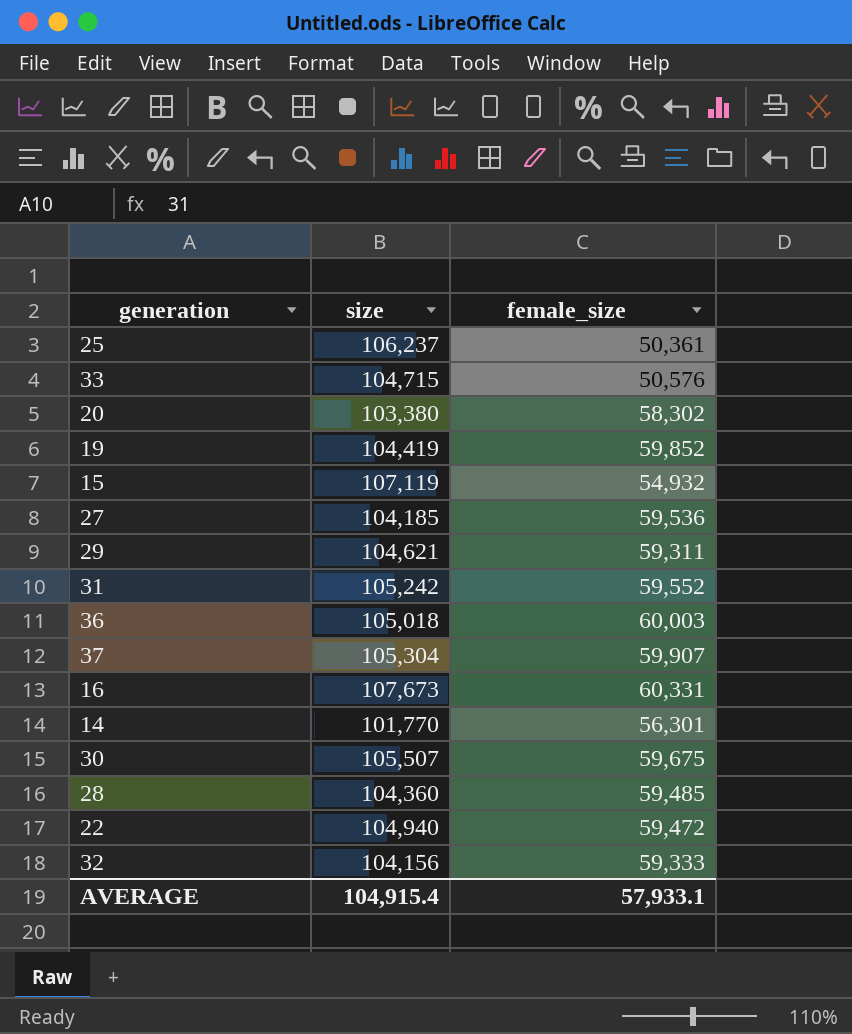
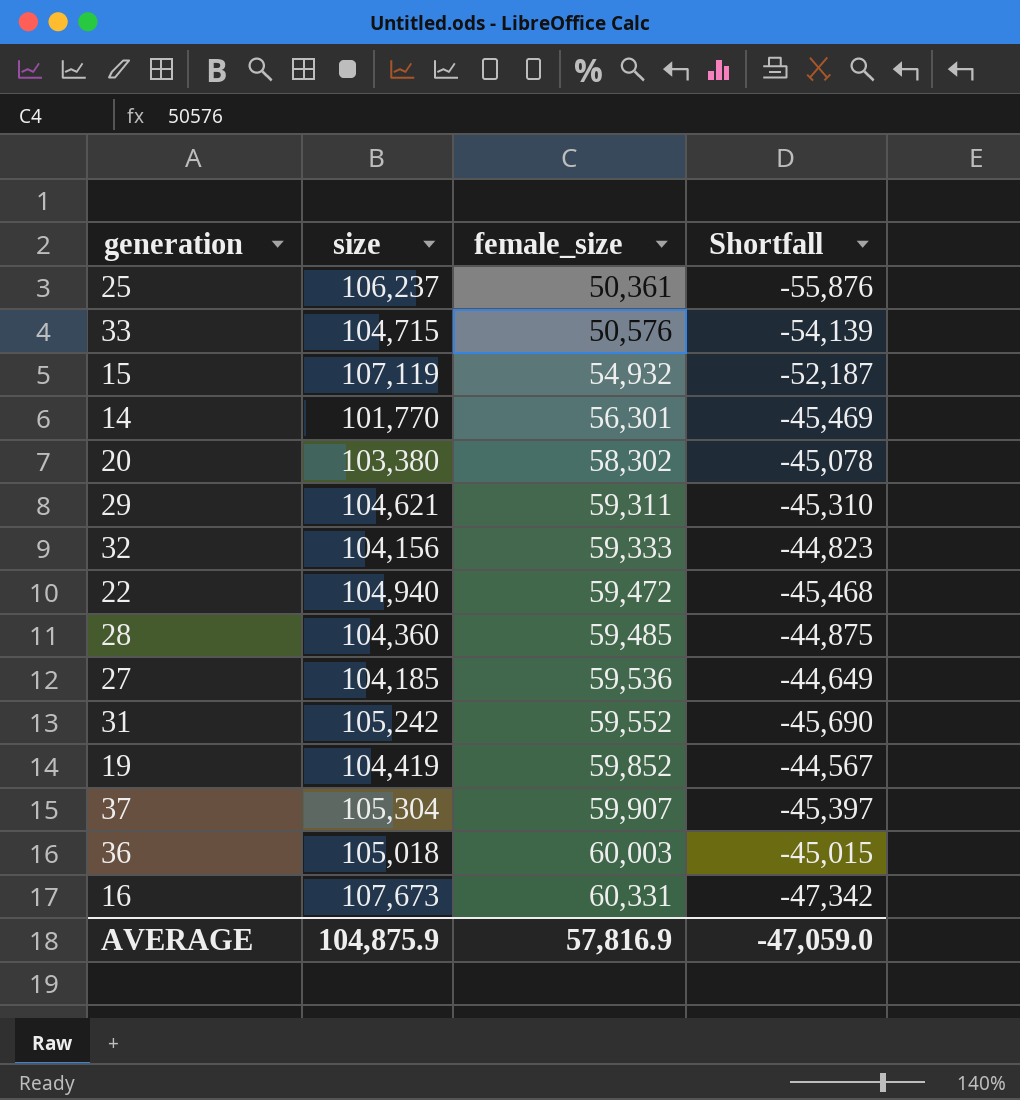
row order: none -> female_size ascending
column Shortfall | formula: none -> [female_size] - [size]
row 30: 105,507 | 59,675 -> none
AVERAGE | size: 104,915.4 -> 104,875.9
AVERAGE | female_size: 57,933.1 -> 57,816.9

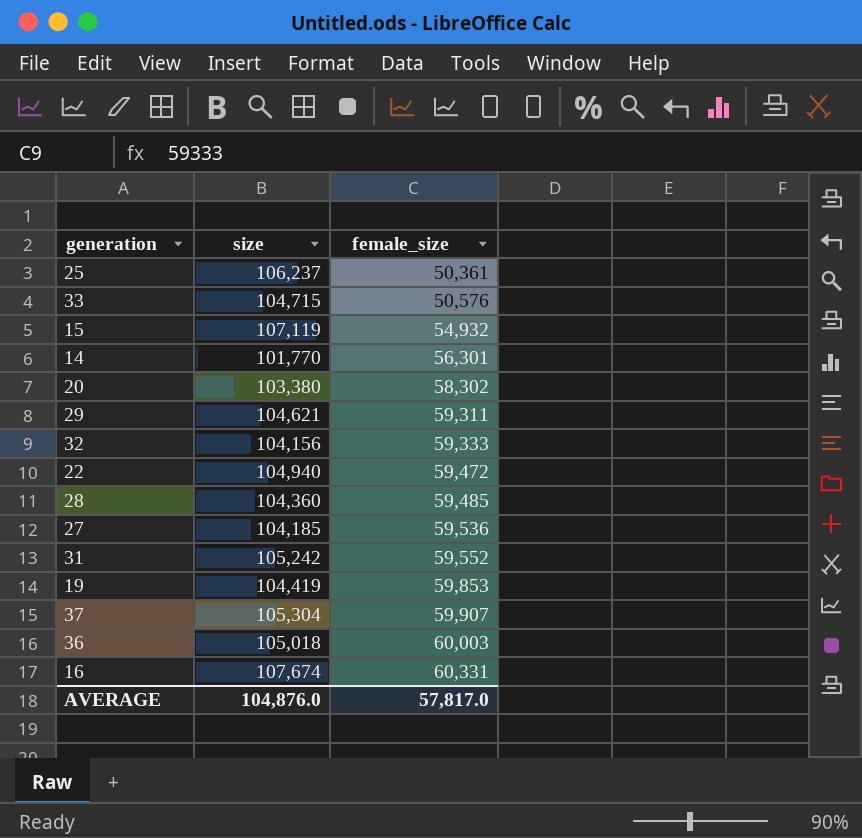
column Shortfall | formula: [female_size] - [size] -> none
19 | female_size: 59,852 -> 59,853
16 | size: 107,673 -> 107,674
AVERAGE | size: 104,875.9 -> 104,876.0
AVERAGE | female_size: 57,816.9 -> 57,817.0

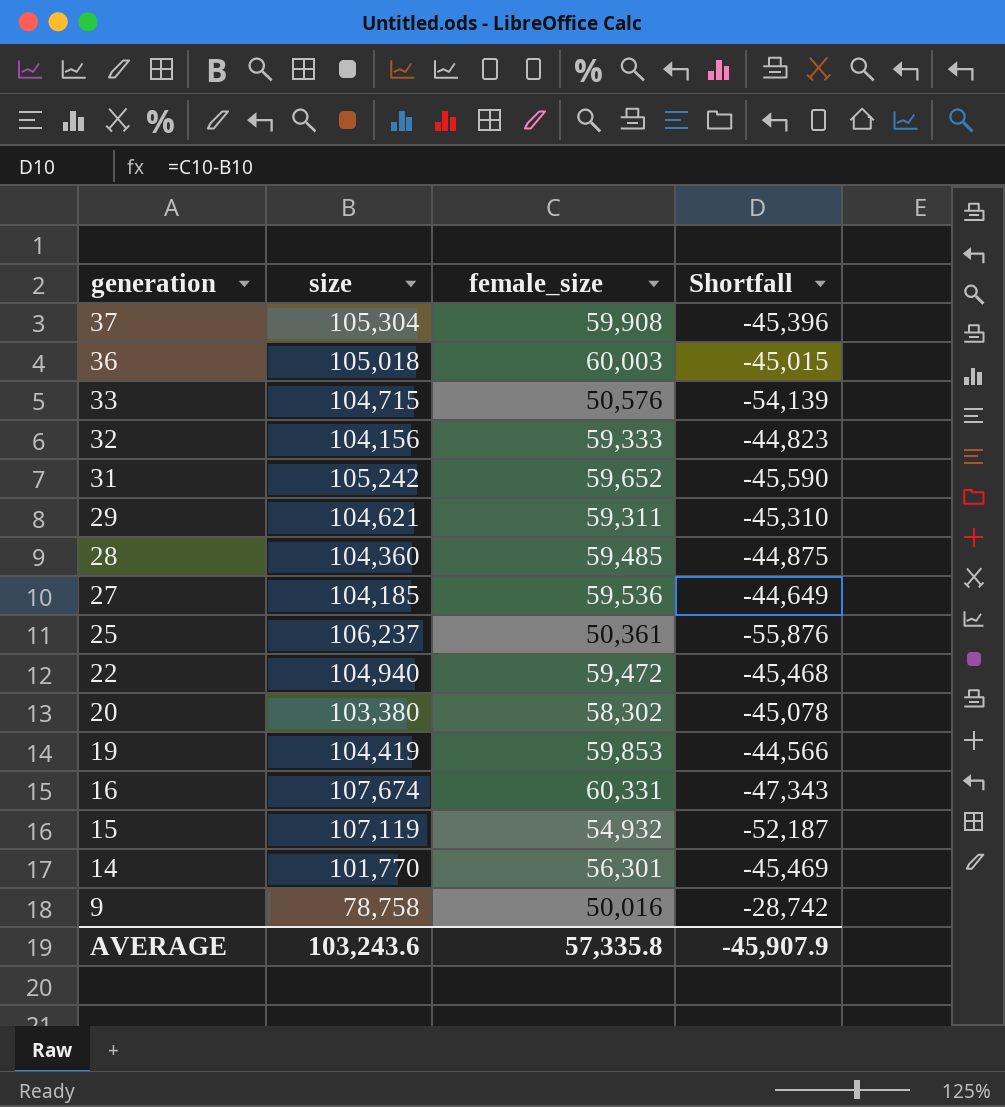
row order: female_size ascending -> generation descending
column Shortfall | formula: none -> [female_size] - [size]
37 | female_size: 59,907 -> 59,908
31 | female_size: 59,552 -> 59,652
row 9: none -> 78,758 | 50,016 | -28,742
AVERAGE | size: 104,876.0 -> 103,243.6
AVERAGE | female_size: 57,817.0 -> 57,335.8

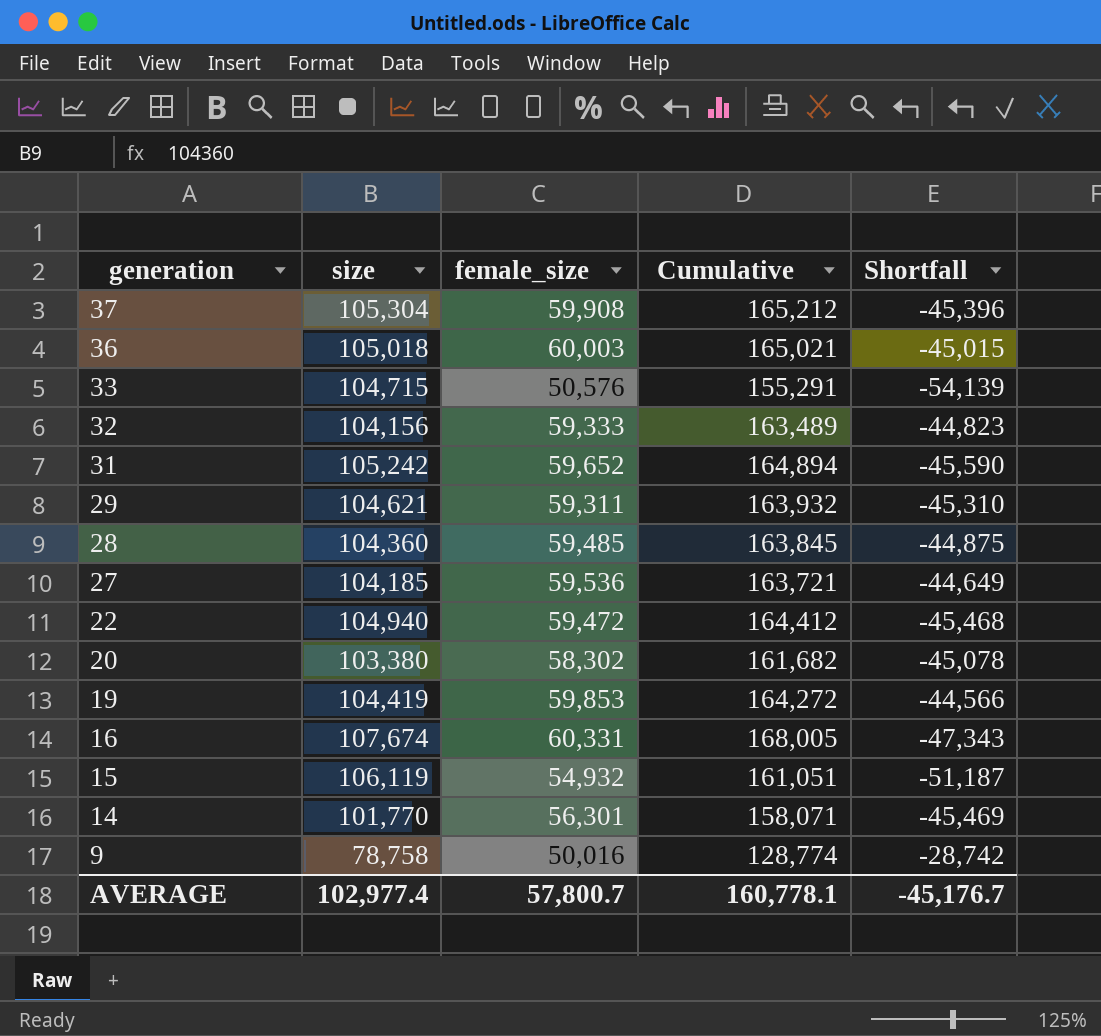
column Cumulative | formula: none -> [size] + [female_size]
row 25: 106,237 | 50,361 | -55,876 -> none
15 | size: 107,119 -> 106,119
15 | Shortfall: -52,187 -> -51,187
AVERAGE | size: 103,243.6 -> 102,977.4
AVERAGE | female_size: 57,335.8 -> 57,800.7
AVERAGE | Shortfall: -45,907.9 -> -45,176.7

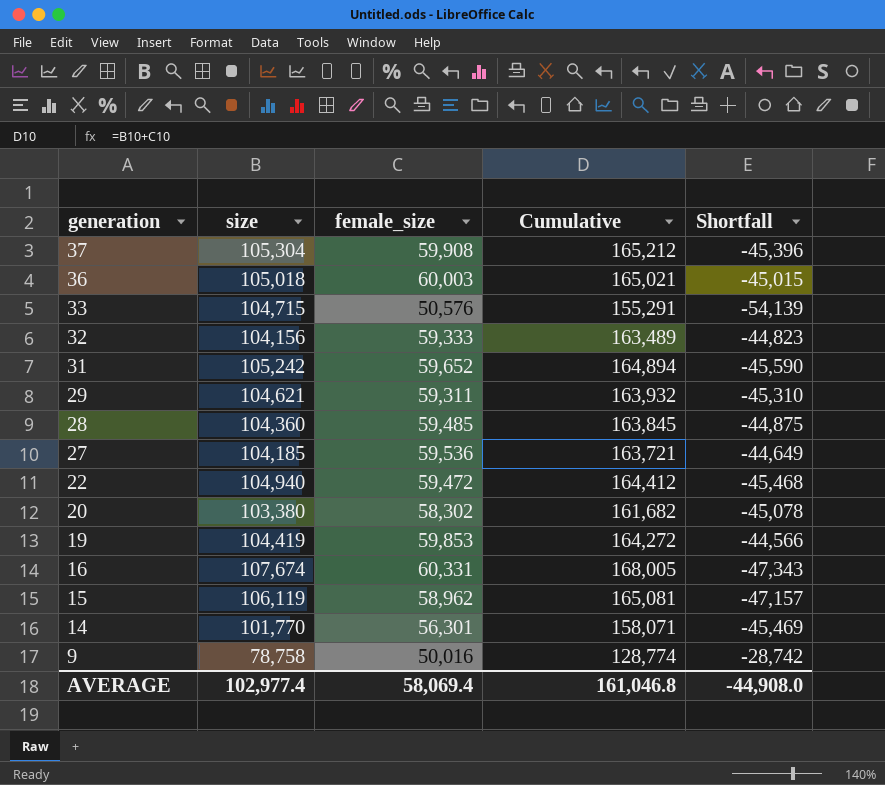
15 | female_size: 54,932 -> 58,962
15 | Cumulative: 161,051 -> 165,081
15 | Shortfall: -51,187 -> -47,157
AVERAGE | female_size: 57,800.7 -> 58,069.4
AVERAGE | Cumulative: 160,778.1 -> 161,046.8
AVERAGE | Shortfall: -45,176.7 -> -44,908.0

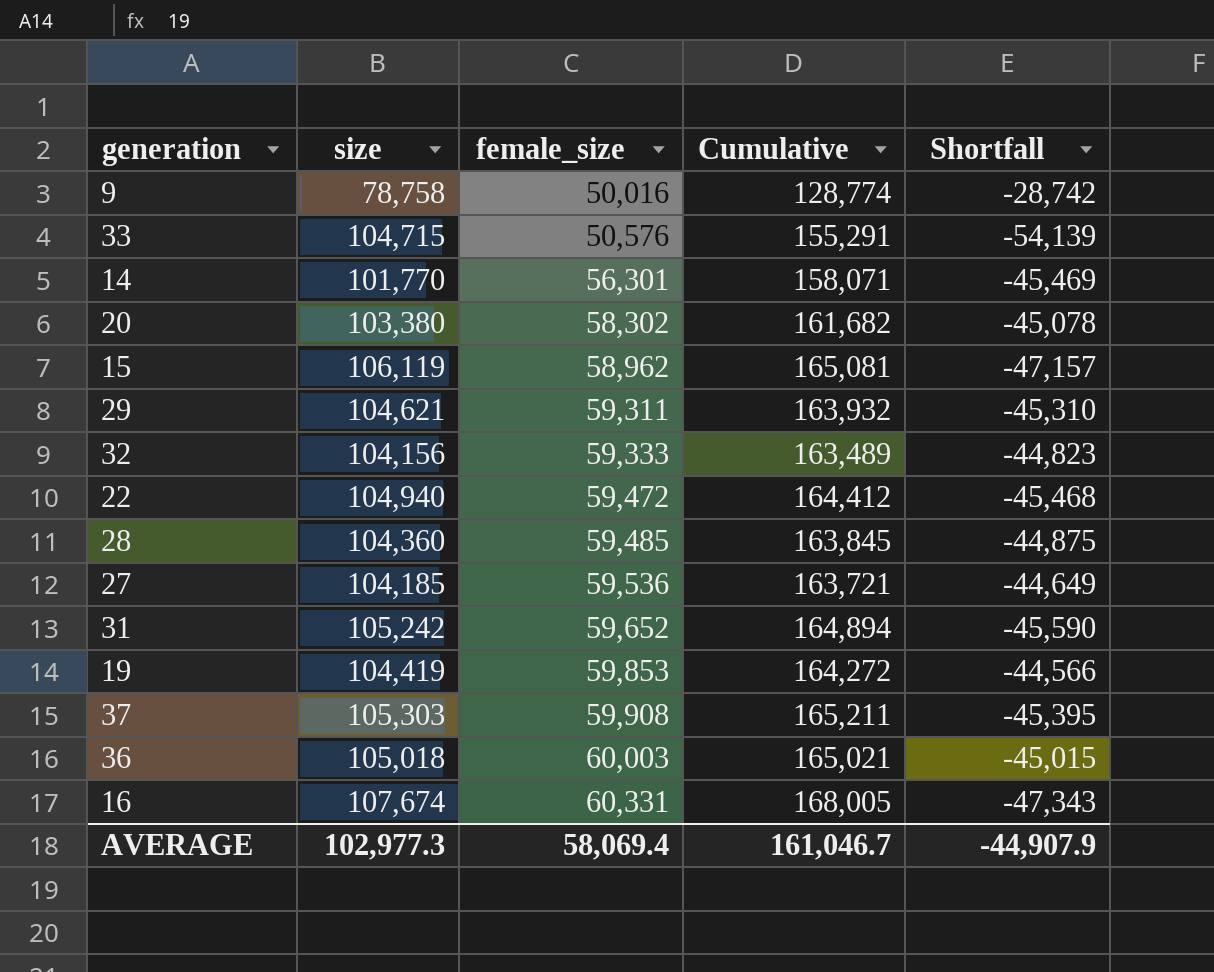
row order: generation descending -> female_size ascending
37 | size: 105,304 -> 105,303
37 | Cumulative: 165,212 -> 165,211
37 | Shortfall: -45,396 -> -45,395
AVERAGE | size: 102,977.4 -> 102,977.3
AVERAGE | Cumulative: 161,046.8 -> 161,046.7
AVERAGE | Shortfall: -44,908.0 -> -44,907.9

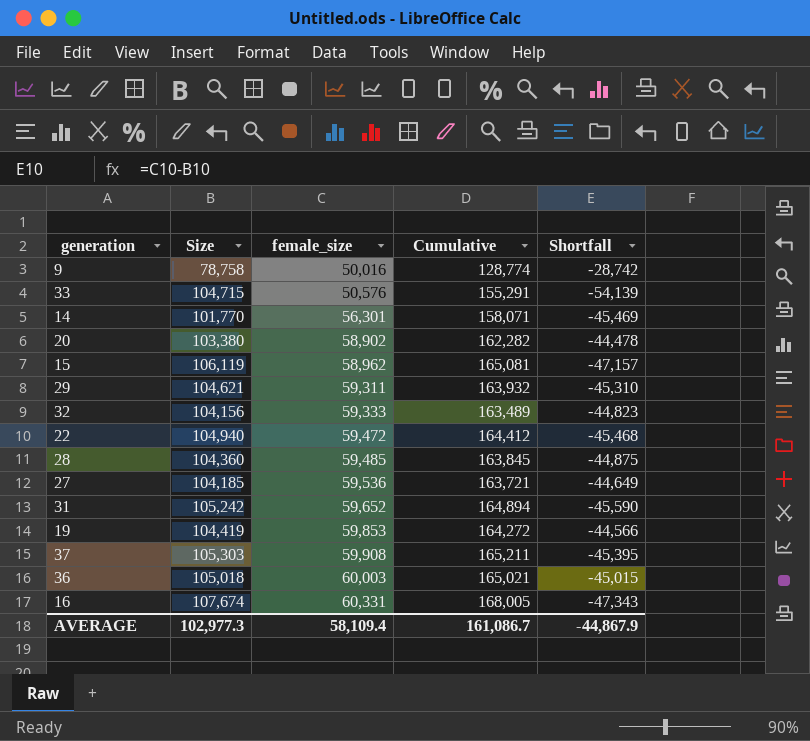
column name: size -> Size
20 | female_size: 58,302 -> 58,902
20 | Cumulative: 161,682 -> 162,282
20 | Shortfall: -45,078 -> -44,478
AVERAGE | female_size: 58,069.4 -> 58,109.4
AVERAGE | Cumulative: 161,046.7 -> 161,086.7
AVERAGE | Shortfall: -44,907.9 -> -44,867.9

